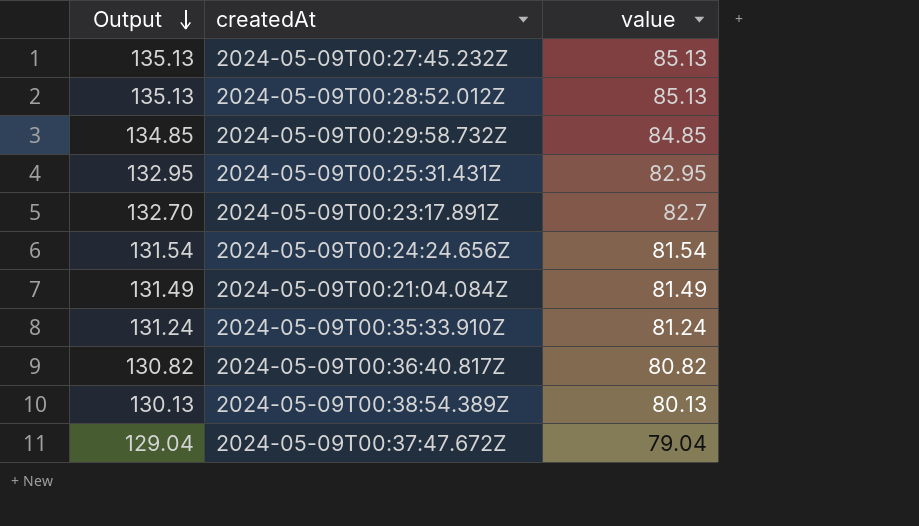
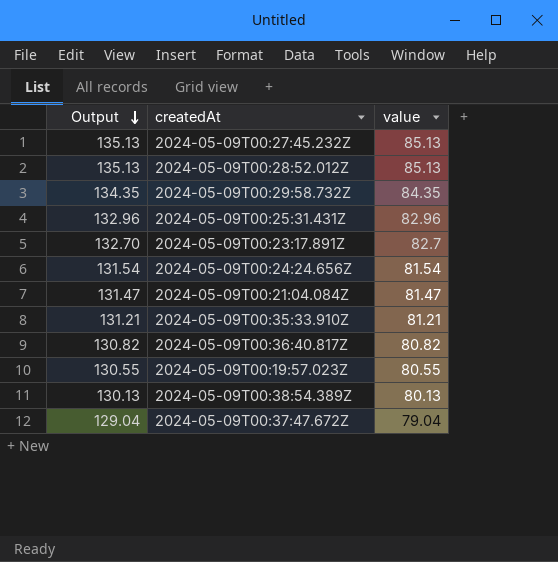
2024-05-09T00:29:58.732Z | Output: 134.85 -> 134.35
2024-05-09T00:29:58.732Z | value: 84.85 -> 84.35
2024-05-09T00:25:31.431Z | Output: 132.95 -> 132.96
2024-05-09T00:25:31.431Z | value: 82.95 -> 82.96
2024-05-09T00:21:04.084Z | Output: 131.49 -> 131.47
2024-05-09T00:21:04.084Z | value: 81.49 -> 81.47
2024-05-09T00:35:33.910Z | Output: 131.24 -> 131.21
2024-05-09T00:35:33.910Z | value: 81.24 -> 81.21
row 2024-05-09T00:19:57.023Z: none -> 130.55 | 80.55

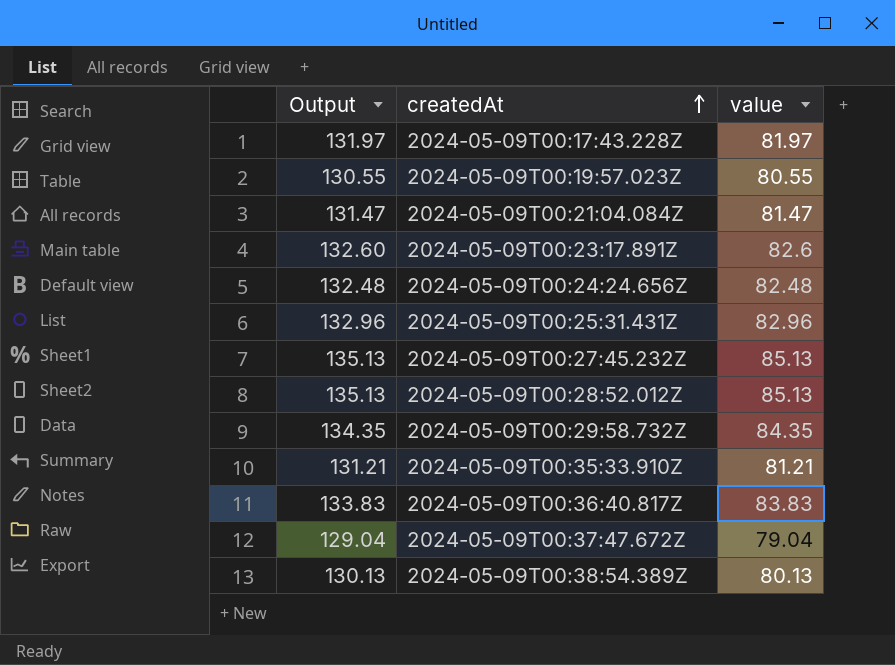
row order: Output descending -> createdAt ascending
row 2024-05-09T00:17:43.228Z: none -> 131.97 | 81.97
2024-05-09T00:23:17.891Z | Output: 132.70 -> 132.60
2024-05-09T00:23:17.891Z | value: 82.7 -> 82.6
2024-05-09T00:24:24.656Z | Output: 131.54 -> 132.48
2024-05-09T00:24:24.656Z | value: 81.54 -> 82.48
2024-05-09T00:36:40.817Z | Output: 130.82 -> 133.83
2024-05-09T00:36:40.817Z | value: 80.82 -> 83.83

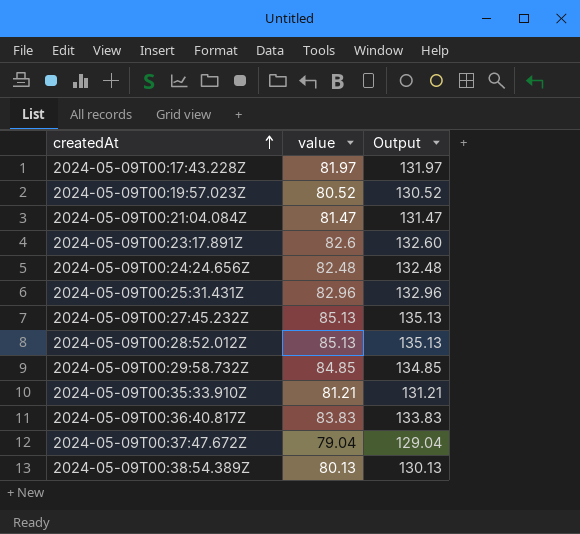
column Output | position: 1 -> 3
2024-05-09T00:19:57.023Z | value: 80.55 -> 80.52
2024-05-09T00:19:57.023Z | Output: 130.55 -> 130.52
2024-05-09T00:29:58.732Z | value: 84.35 -> 84.85
2024-05-09T00:29:58.732Z | Output: 134.35 -> 134.85

